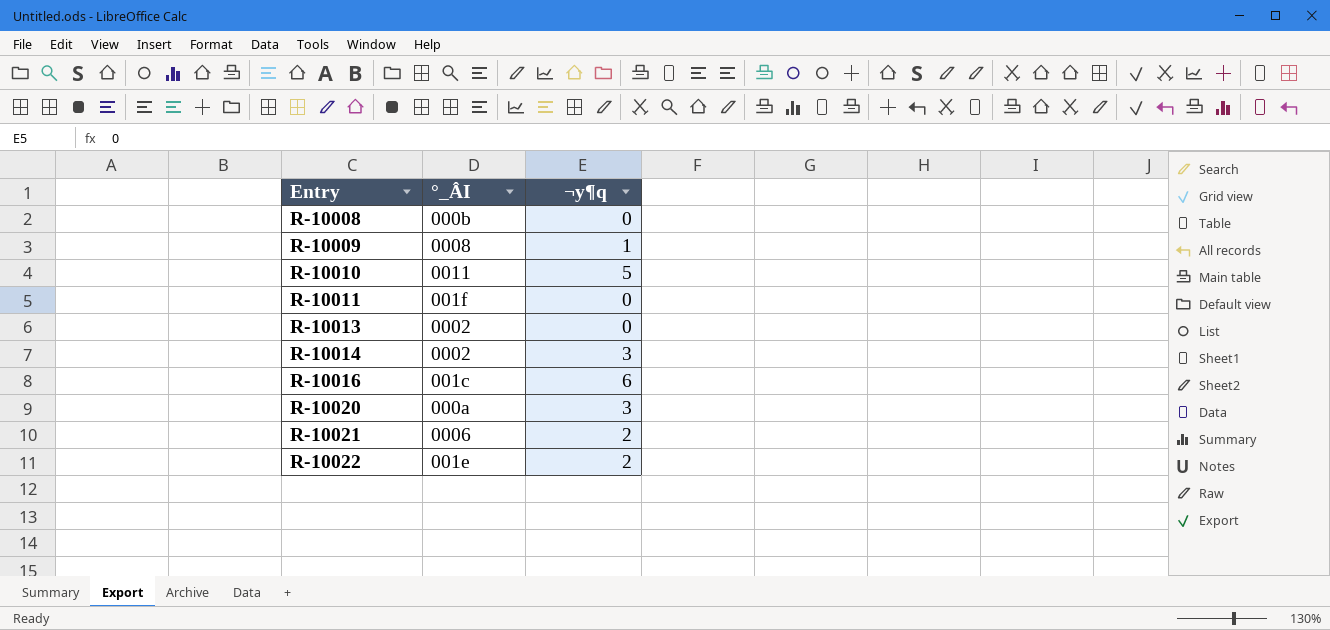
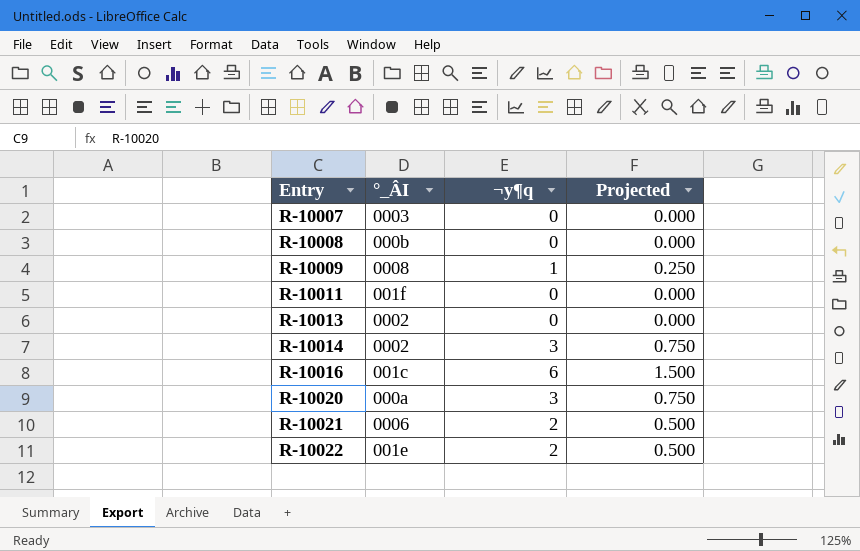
column Projected | formula: none -> [¬y¶q] * 0.25
row R-10010: 0011 | 5 -> none
row R-10007: none -> 0003 | 0 | 0.000

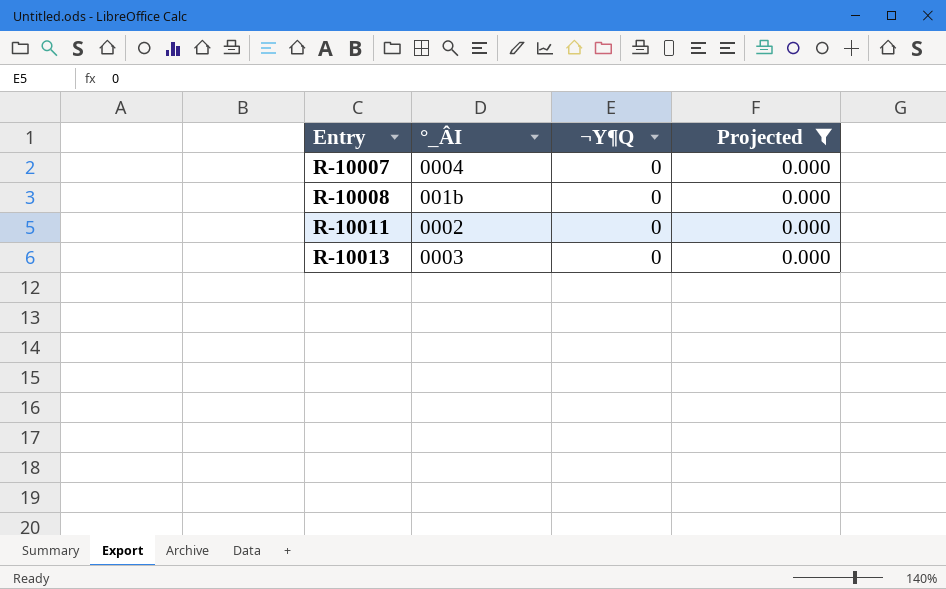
filter: none -> Projected = 0.000
column name: ¬y¶q -> ¬Y¶Q
R-10007 | °_ÂI: 0003 -> 0004
R-10008 | °_ÂI: 000b -> 001b
R-10011 | °_ÂI: 001f -> 0002
R-10013 | °_ÂI: 0002 -> 0003

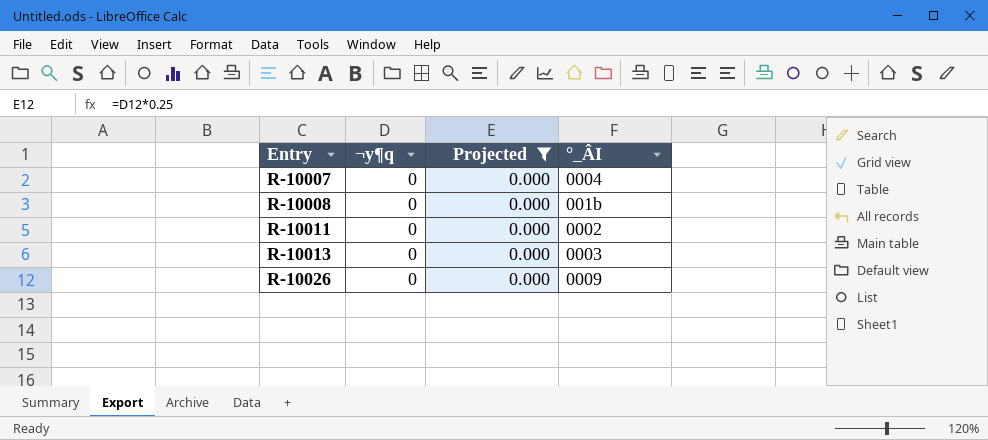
column name: ¬Y¶Q -> ¬y¶q
column °_ÂI | position: 2 -> 4
row R-10026: none -> 0 | 0.000 | 0009

